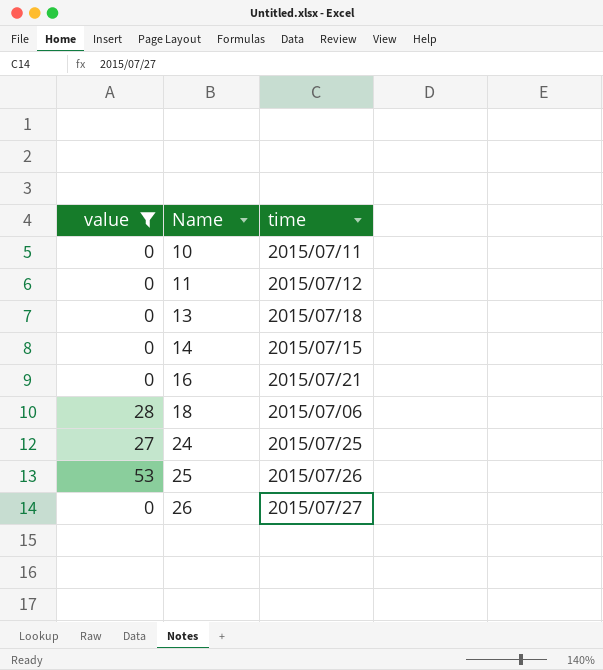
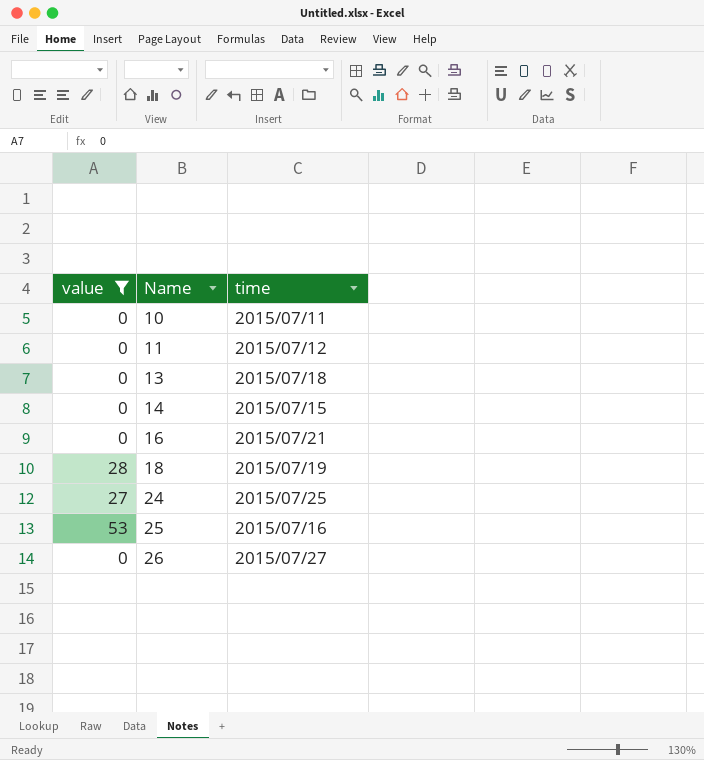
18 | time: 2015/07/06 -> 2015/07/19
25 | time: 2015/07/26 -> 2015/07/16

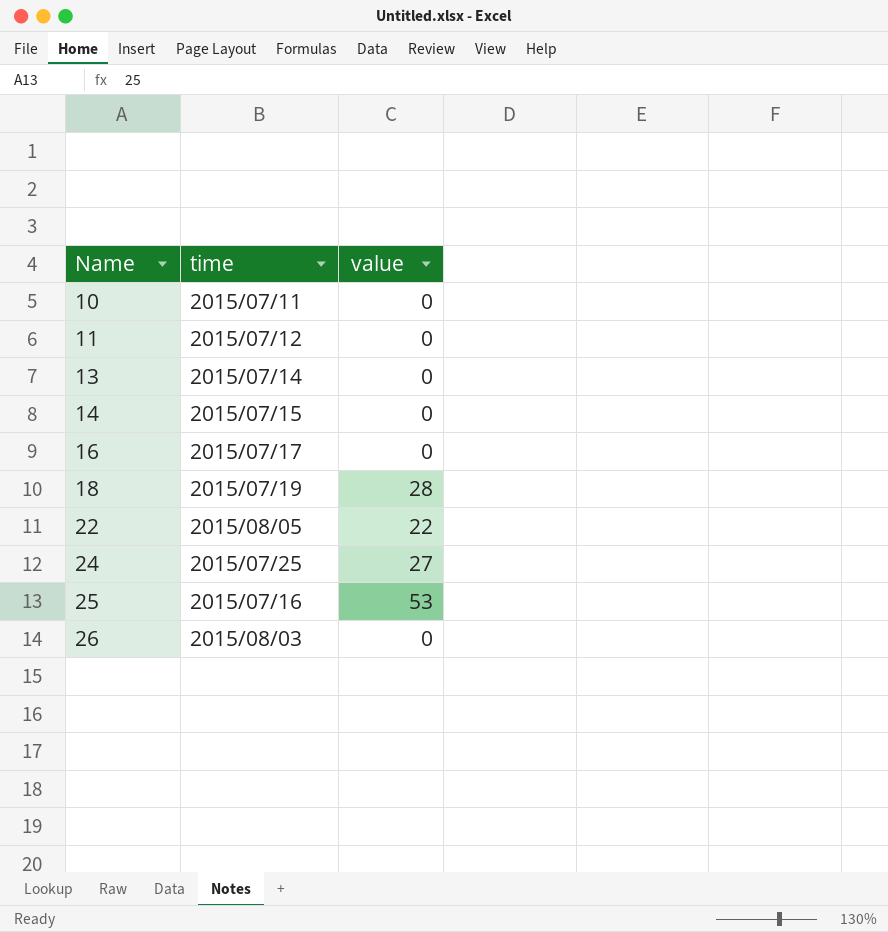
filter: value != 22 -> none
column value | position: 1 -> 3
13 | time: 2015/07/18 -> 2015/07/14
16 | time: 2015/07/21 -> 2015/07/17
26 | time: 2015/07/27 -> 2015/08/03

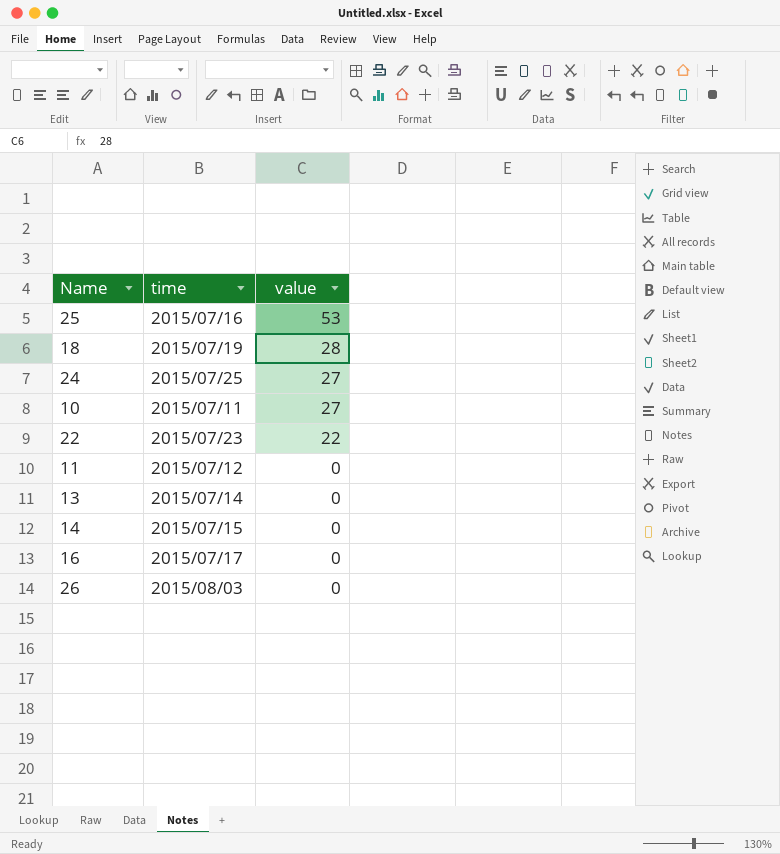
row order: Name ascending -> value descending
10 | value: 0 -> 27
22 | time: 2015/08/05 -> 2015/07/23

